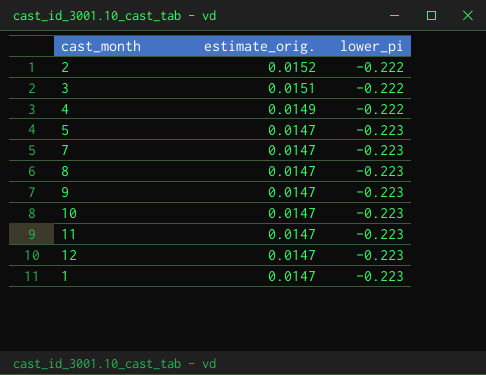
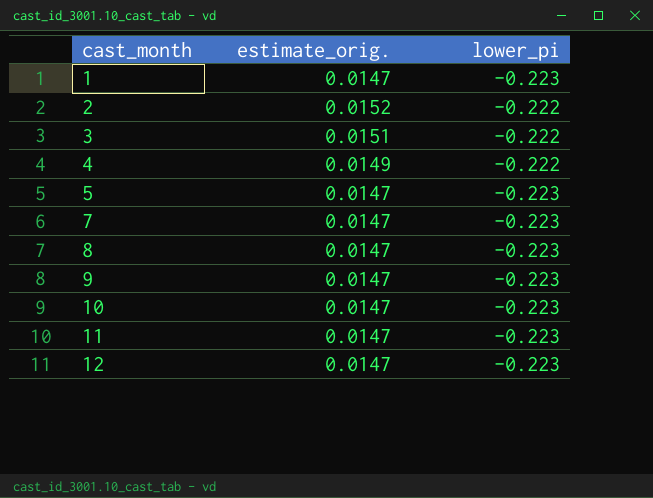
row order: estimate_orig. descending -> cast_month ascending

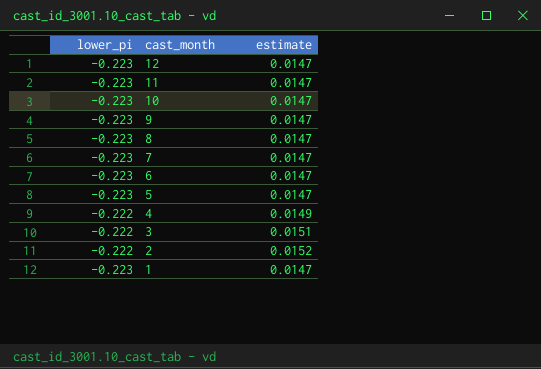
row order: cast_month ascending -> cast_month descending
column lower_pi | position: 3 -> 1
column name: estimate_orig. -> estimate
row 6: none -> -0.223 | 0.0147

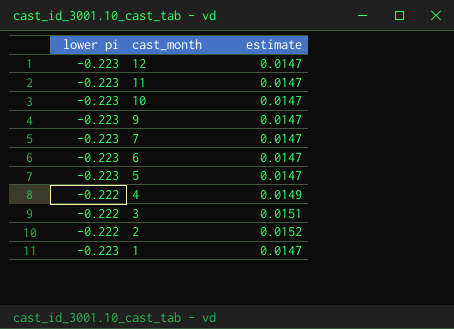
column name: lower_pi -> lower pi
row 8: -0.223 | 0.0147 -> none

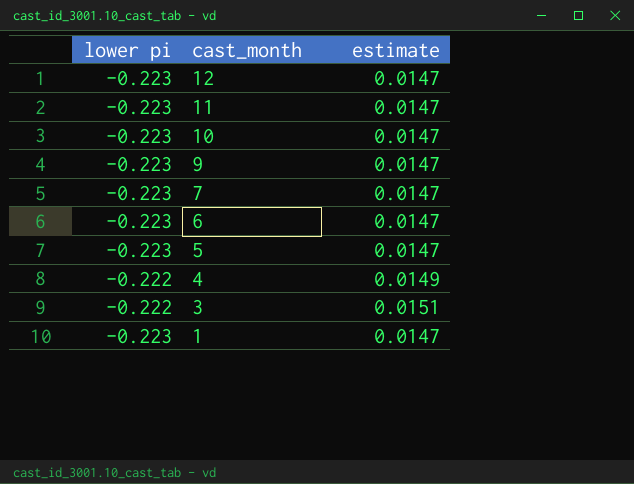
row 2: -0.222 | 0.0152 -> none

